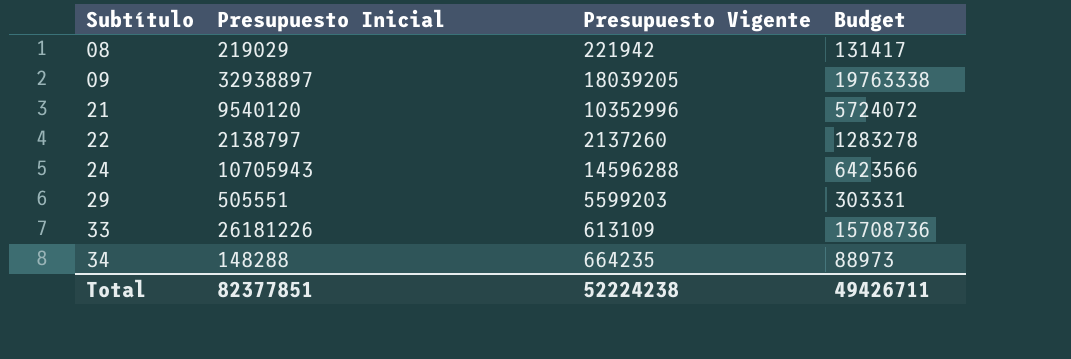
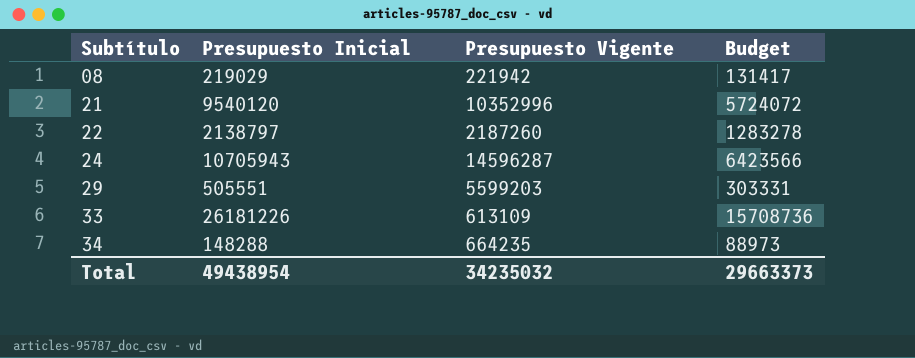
row 09: 32938897 | 18039205 | 19763338 -> none
22 | Presupuesto Vigente: 2137260 -> 2187260
24 | Presupuesto Vigente: 14596288 -> 14596287
Total | Presupuesto Inicial: 82377851 -> 49438954
Total | Presupuesto Vigente: 52224238 -> 34235032
Total | Budget: 49426711 -> 29663373

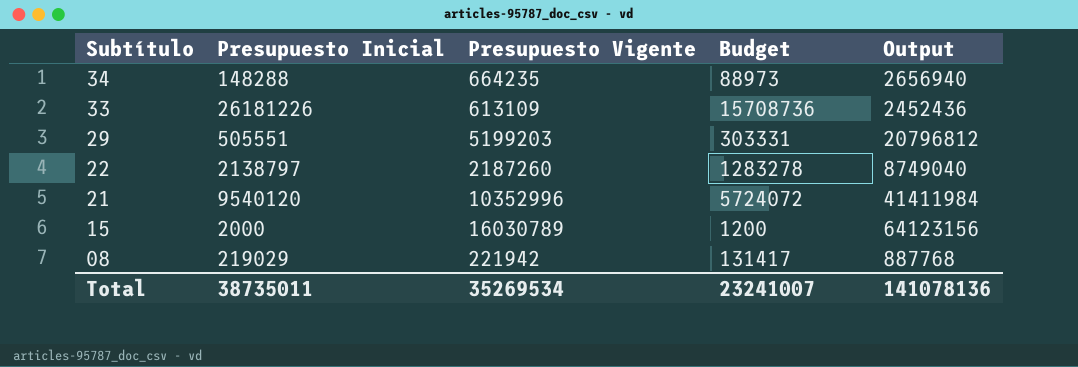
row order: Subtítulo ascending -> Subtítulo descending
column Output | formula: none -> [Presupuesto Vigente] * 4
row 24: 10705943 | 14596287 | 6423566 -> none
29 | Presupuesto Vigente: 5599203 -> 5199203
row 15: none -> 2000 | 16030789 | 1200 | 64123156
Total | Presupuesto Inicial: 49438954 -> 38735011
Total | Presupuesto Vigente: 34235032 -> 35269534
Total | Budget: 29663373 -> 23241007

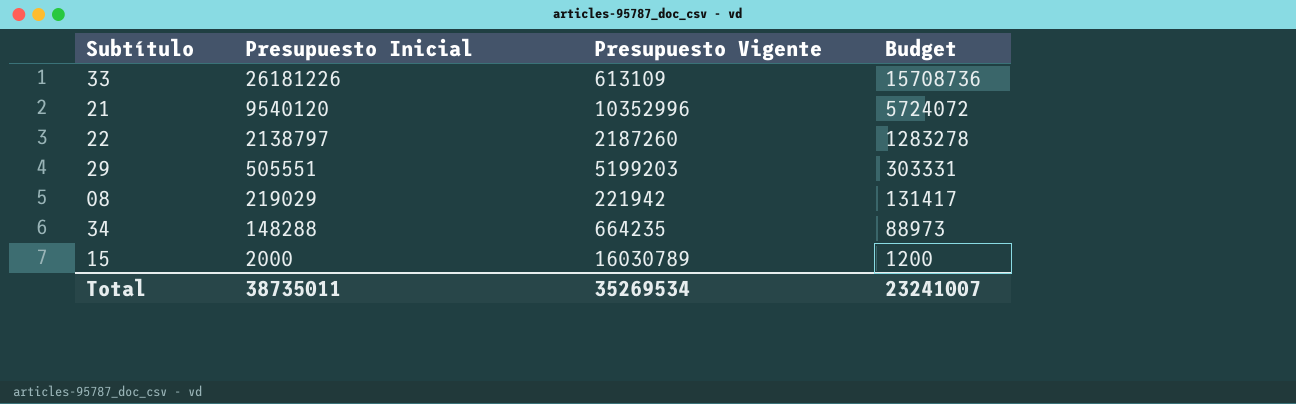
row order: Subtítulo descending -> Presupuesto Inicial descending
column Output | formula: [Presupuesto Vigente] * 4 -> none

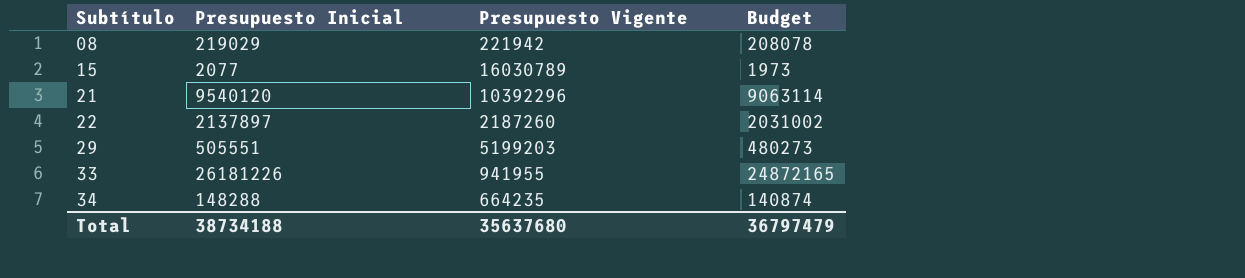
row order: Presupuesto Inicial descending -> Subtítulo ascending
column Budget | formula: [Presupuesto Inicial] * 0.6 -> [Presupuesto Inicial] * 0.95
15 | Presupuesto Inicial: 2000 -> 2077
21 | Presupuesto Vigente: 10352996 -> 10392296
22 | Presupuesto Inicial: 2138797 -> 2137897
33 | Presupuesto Vigente: 613109 -> 941955
Total | Presupuesto Inicial: 38735011 -> 38734188
Total | Presupuesto Vigente: 35269534 -> 35637680
Total | Budget: 23241007 -> 36797479

